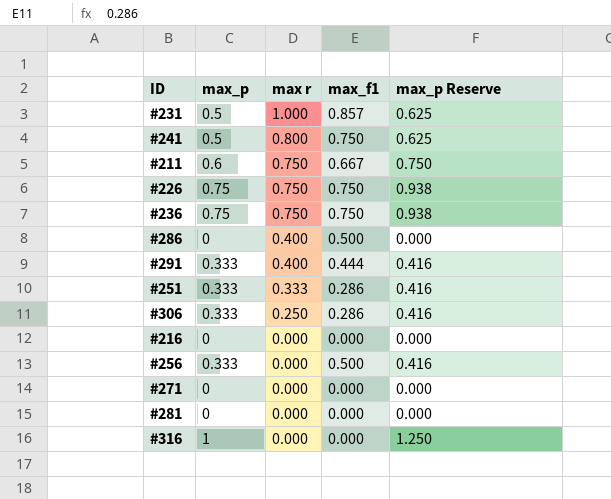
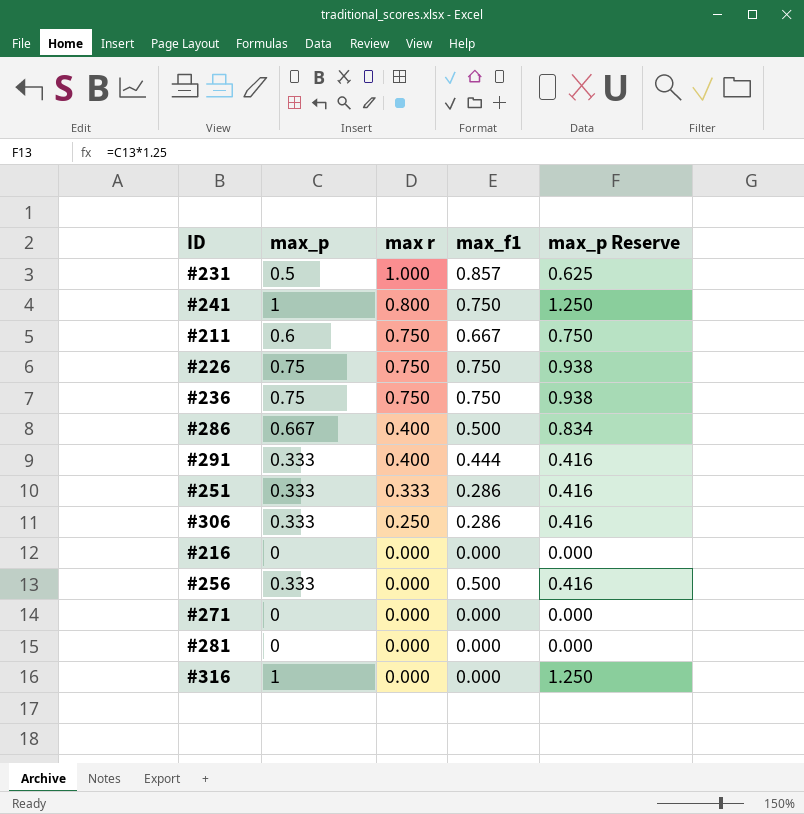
#241 | max_p: 0.5 -> 1
#241 | max_p Reserve: 0.625 -> 1.250
#286 | max_p: 0 -> 0.667
#286 | max_p Reserve: 0.000 -> 0.834

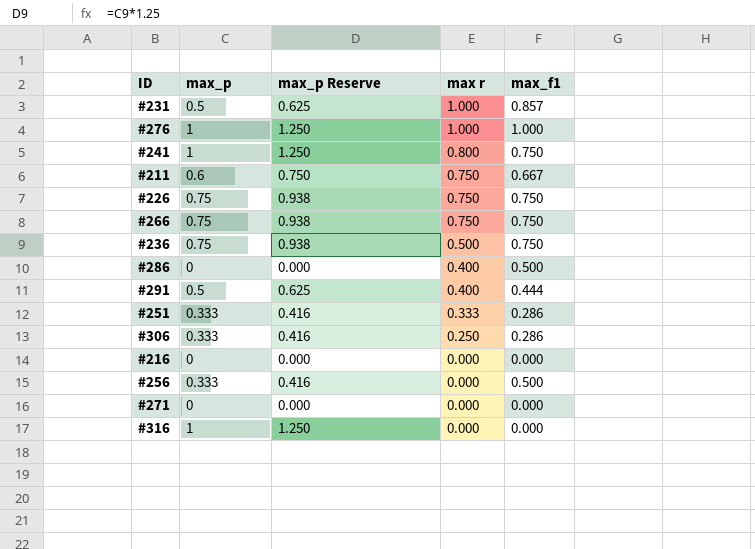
column max_p Reserve | position: 5 -> 3
row #281: 0 | 0.000 | 0.000 | 0.000 -> none
row #276: none -> 1 | 1.250 | 1.000 | 1.000
row #266: none -> 0.75 | 0.938 | 0.750 | 0.750
#236 | max r: 0.750 -> 0.500
#286 | max_p: 0.667 -> 0
#286 | max_p Reserve: 0.834 -> 0.000
#291 | max_p: 0.333 -> 0.5
#291 | max_p Reserve: 0.416 -> 0.625

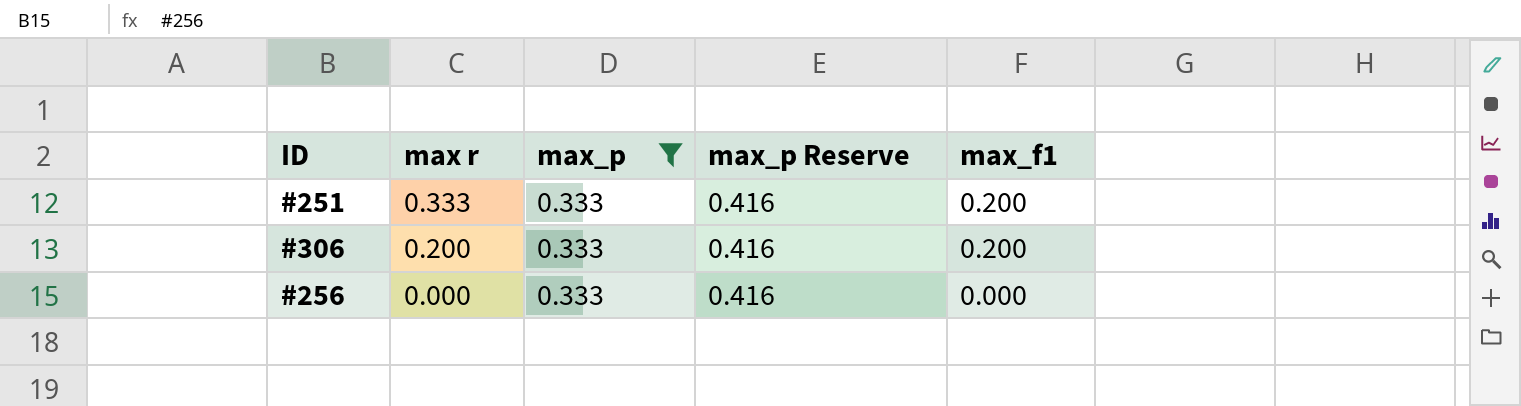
filter: none -> max_p = 0.333
column max r | position: 4 -> 2
#251 | max_f1: 0.286 -> 0.200
#306 | max r: 0.250 -> 0.200
#306 | max_f1: 0.286 -> 0.200
#256 | max_f1: 0.500 -> 0.000

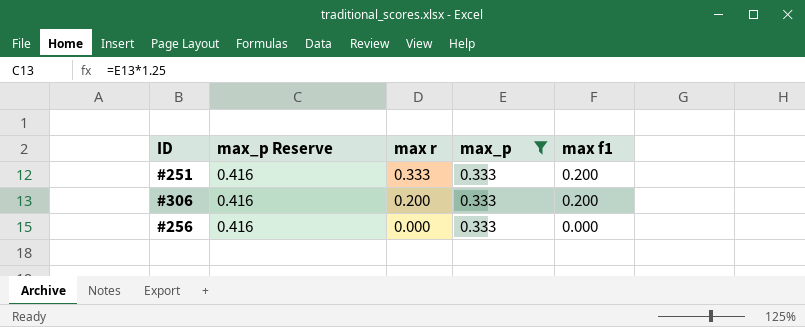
column max_p Reserve | position: 4 -> 2
column name: max_f1 -> max f1

